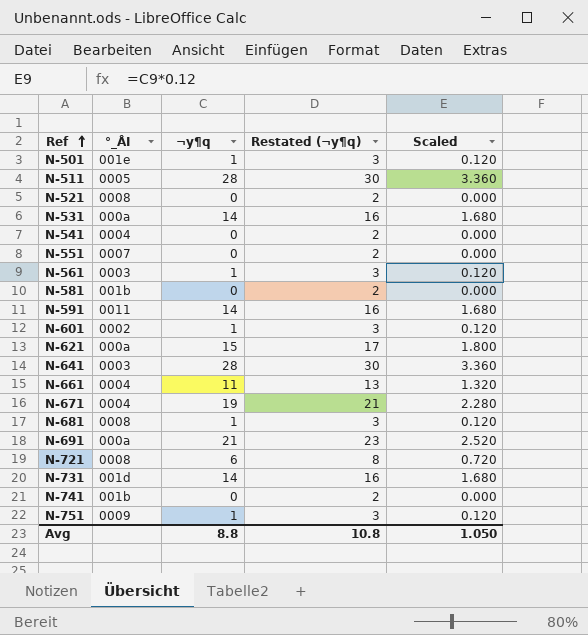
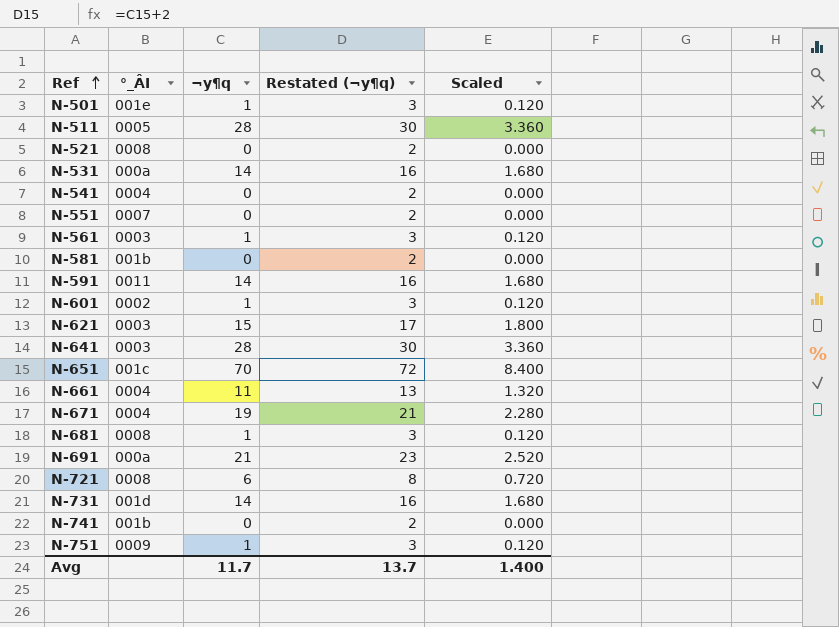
N-621 | °_ÂI: 000a -> 0003
row N-651: none -> 001c | 70 | 72 | 8.400
Avg | ¬y¶q: 8.8 -> 11.7
Avg | Restated (¬y¶q): 10.8 -> 13.7
Avg | Scaled: 1.050 -> 1.400

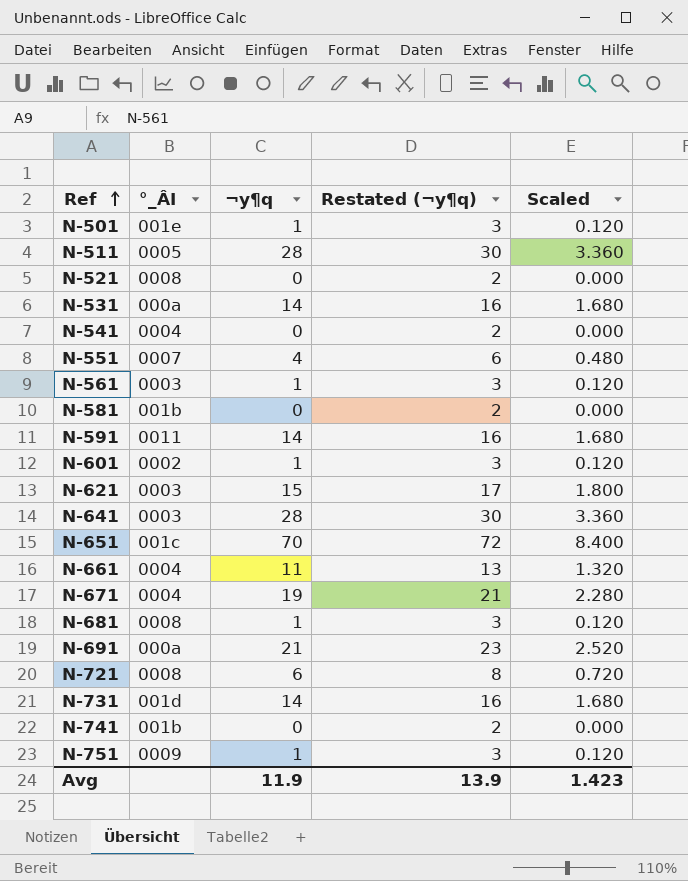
N-551 | ¬y¶q: 0 -> 4
N-551 | Restated (¬y¶q): 2 -> 6
N-551 | Scaled: 0.000 -> 0.480
Avg | ¬y¶q: 11.7 -> 11.9
Avg | Restated (¬y¶q): 13.7 -> 13.9
Avg | Scaled: 1.400 -> 1.423

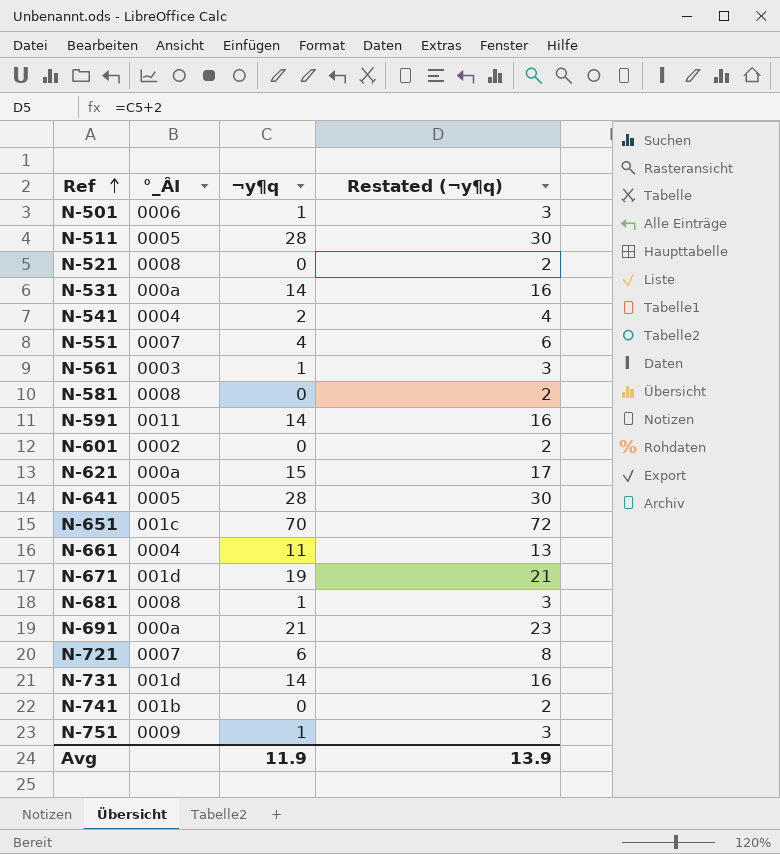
column Scaled | formula: [¬y¶q] * 0.12 -> none
N-501 | °_ÂI: 001e -> 0006
N-541 | ¬y¶q: 0 -> 2
N-541 | Restated (¬y¶q): 2 -> 4
N-581 | °_ÂI: 001b -> 0008
N-601 | ¬y¶q: 1 -> 0
N-601 | Restated (¬y¶q): 3 -> 2
N-621 | °_ÂI: 0003 -> 000a
N-641 | °_ÂI: 0003 -> 0005
N-671 | °_ÂI: 0004 -> 001d
N-721 | °_ÂI: 0008 -> 0007

